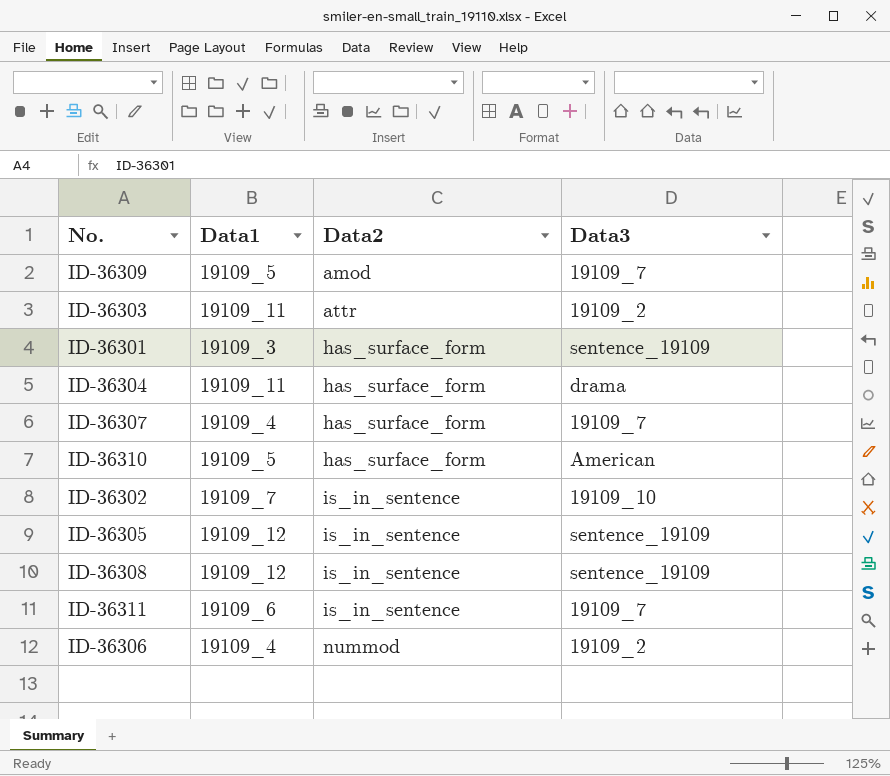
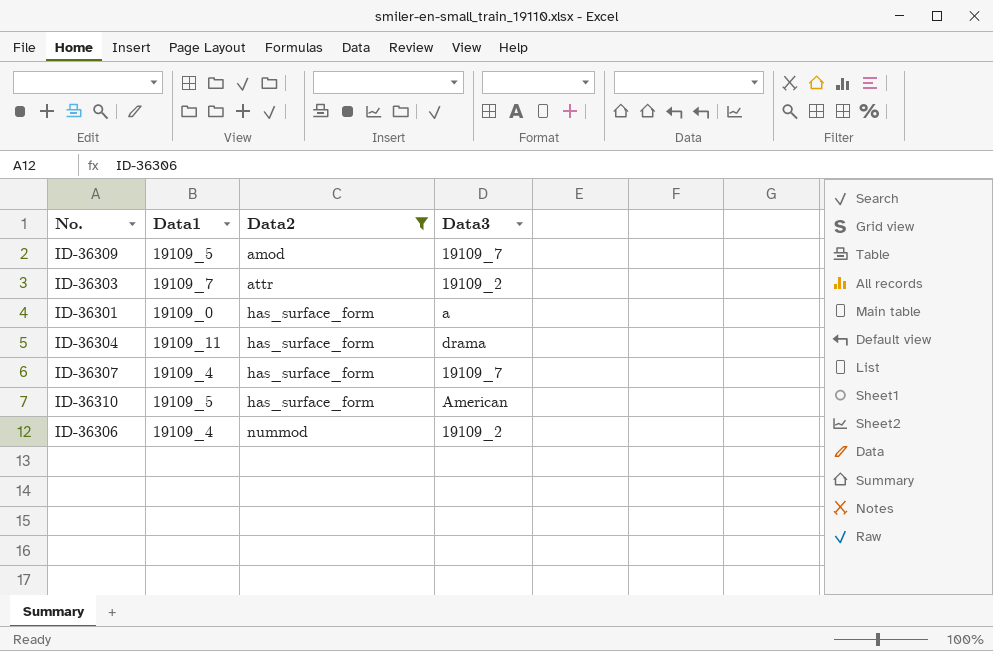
filter: none -> Data2 != is_in_sentence
ID-36303 | Data1: 19109_11 -> 19109_7
ID-36301 | Data1: 19109_3 -> 19109_0
ID-36301 | Data3: sentence_19109 -> a

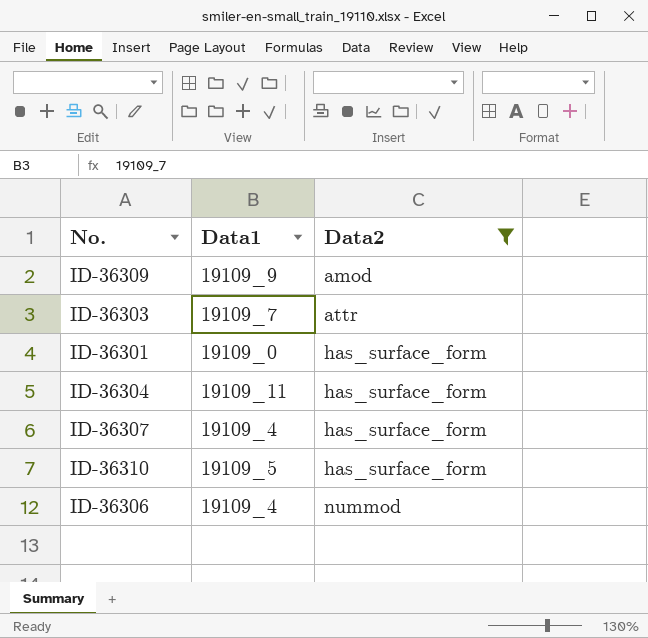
column Data3 | position: 4 -> none
ID-36309 | Data1: 19109_5 -> 19109_9

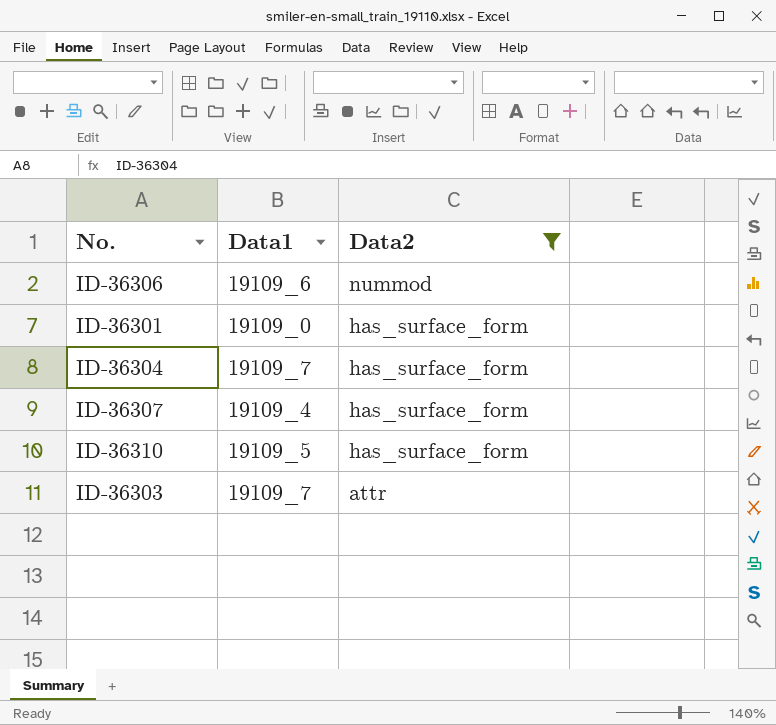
row order: Data2 ascending -> Data2 descending
row ID-36309: 19109_9 | amod -> none
ID-36306 | Data1: 19109_4 -> 19109_6
ID-36304 | Data1: 19109_11 -> 19109_7

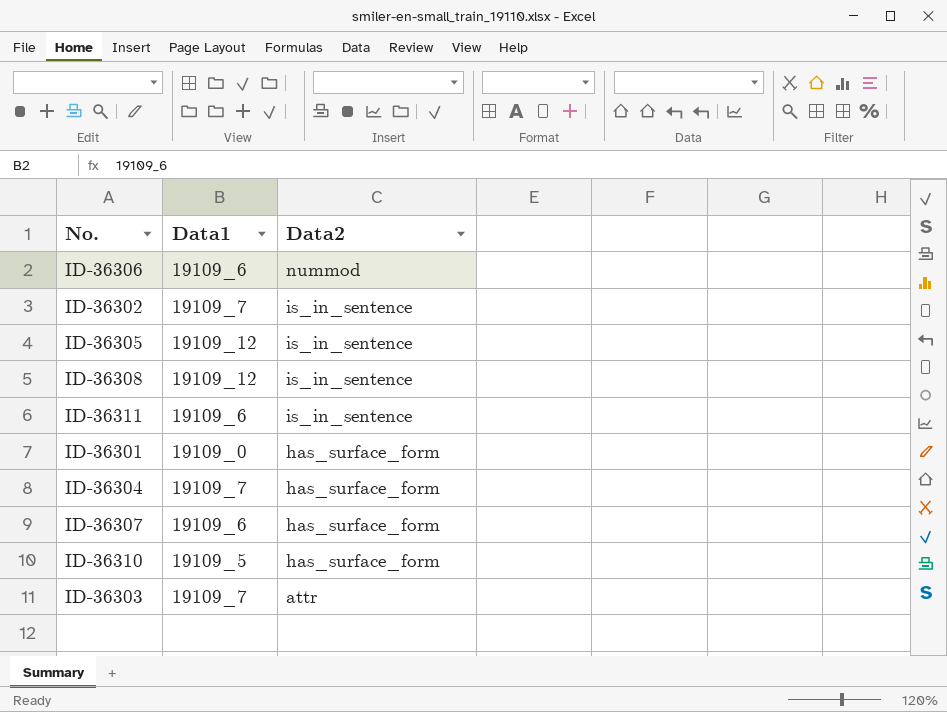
filter: Data2 != is_in_sentence -> none
ID-36307 | Data1: 19109_4 -> 19109_6

